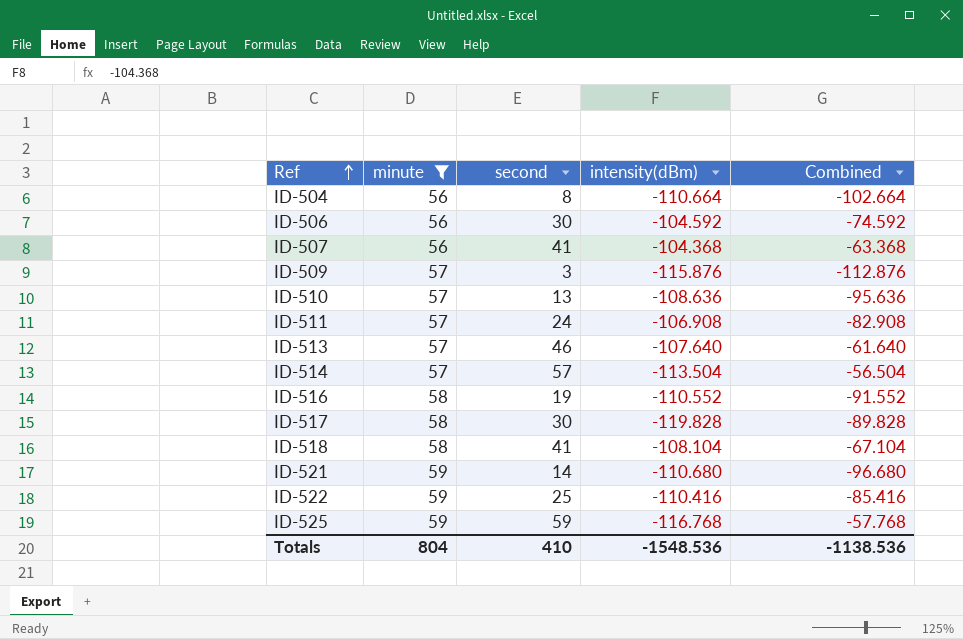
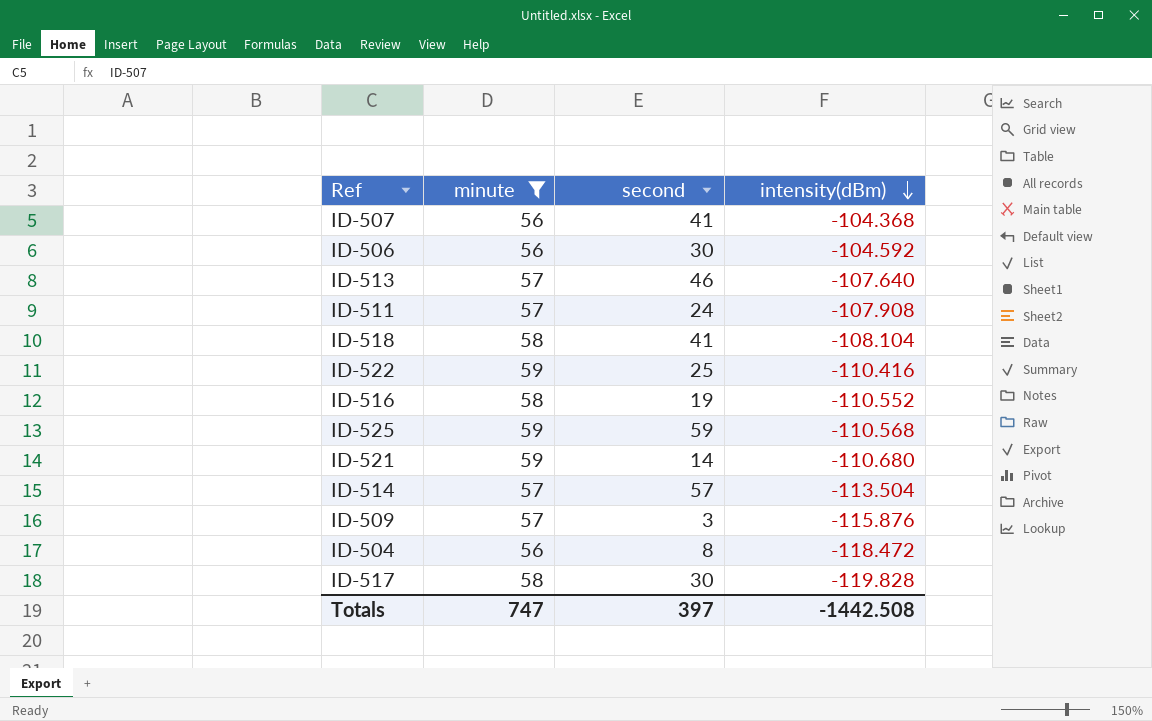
row order: Ref ascending -> intensity(dBm) descending
column Combined | formula: [second] + [intensity(dBm)] -> none
row ID-510: 57 | 13 | -108.636 | -95.636 -> none
ID-511 | intensity(dBm): -106.908 -> -107.908
ID-525 | intensity(dBm): -116.768 -> -110.568
ID-504 | intensity(dBm): -110.664 -> -118.472
Totals | minute: 804 -> 747
Totals | second: 410 -> 397
Totals | intensity(dBm): -1548.536 -> -1442.508

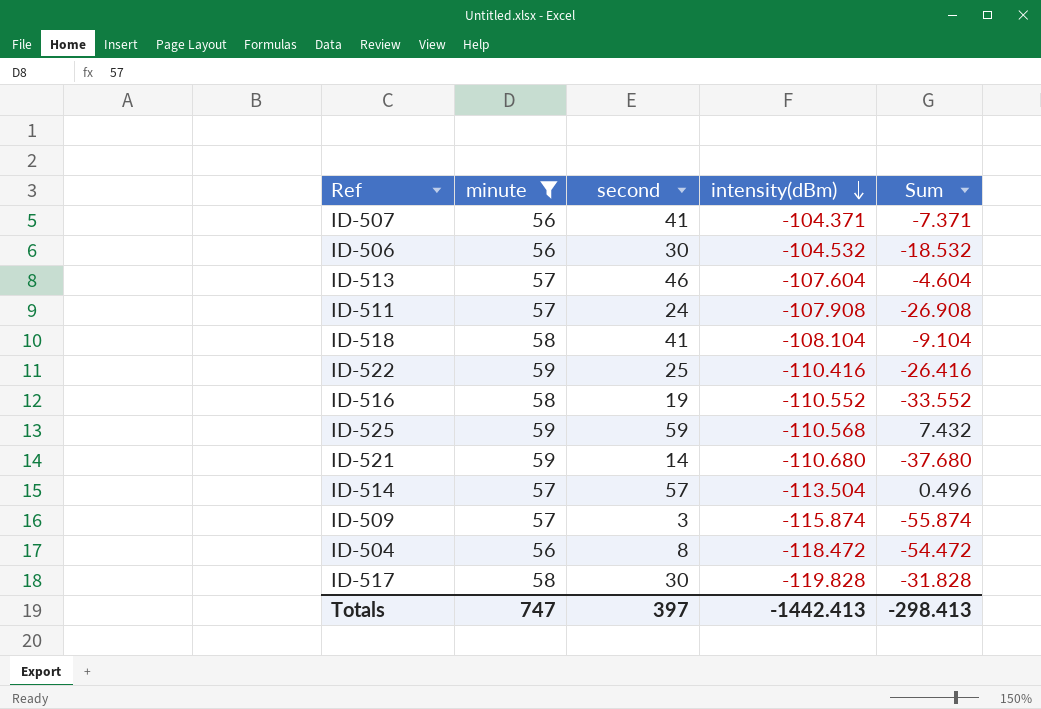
column Sum | formula: none -> [minute] + [second] + [intensity(dBm)]
ID-507 | intensity(dBm): -104.368 -> -104.371
ID-506 | intensity(dBm): -104.592 -> -104.532
ID-513 | intensity(dBm): -107.640 -> -107.604
ID-509 | intensity(dBm): -115.876 -> -115.874
Totals | intensity(dBm): -1442.508 -> -1442.413

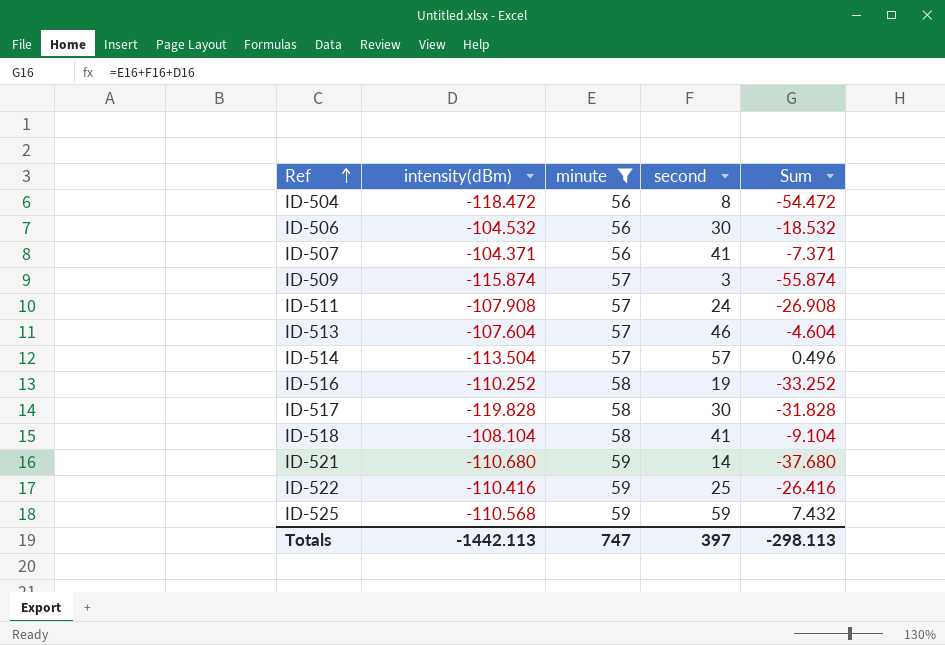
row order: intensity(dBm) descending -> Ref ascending
column intensity(dBm) | position: 4 -> 2
ID-516 | intensity(dBm): -110.552 -> -110.252
ID-516 | Sum: -33.552 -> -33.252
Totals | intensity(dBm): -1442.413 -> -1442.113
Totals | Sum: -298.413 -> -298.113

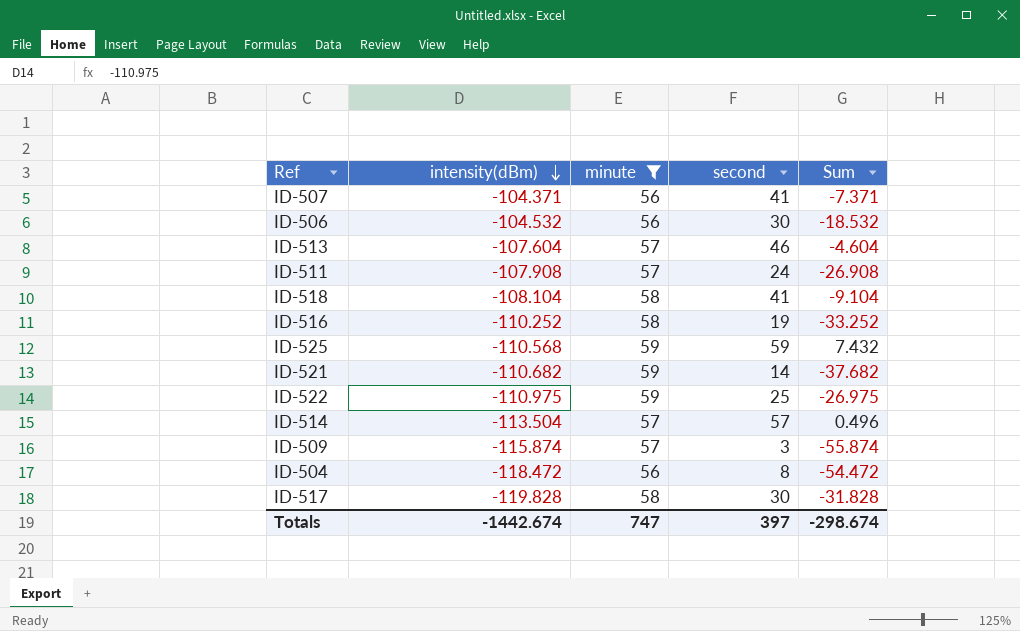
row order: Ref ascending -> intensity(dBm) descending
ID-521 | intensity(dBm): -110.680 -> -110.682
ID-521 | Sum: -37.680 -> -37.682
ID-522 | intensity(dBm): -110.416 -> -110.975
ID-522 | Sum: -26.416 -> -26.975
Totals | intensity(dBm): -1442.113 -> -1442.674
Totals | Sum: -298.113 -> -298.674

